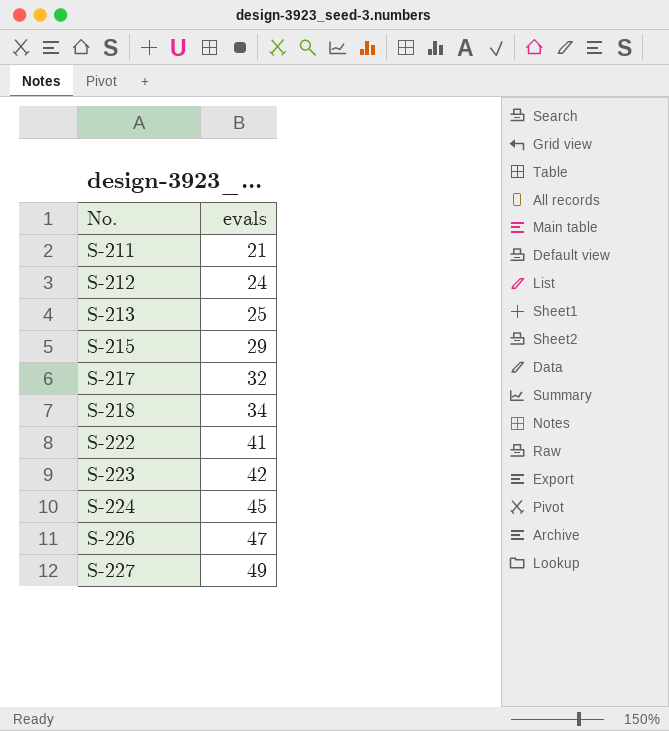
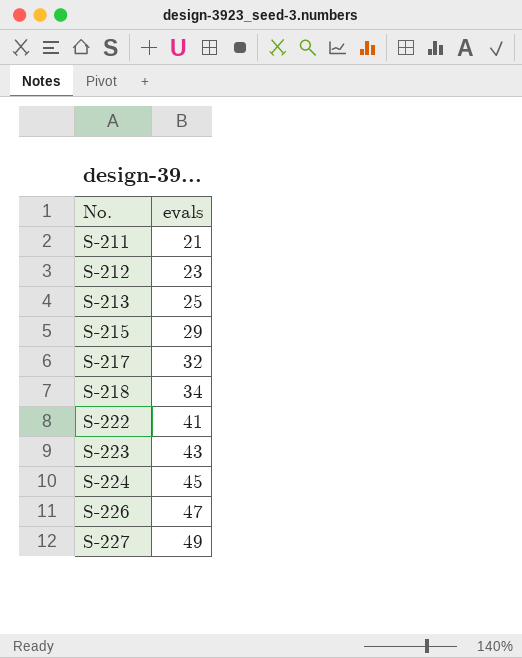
S-212 | evals: 24 -> 23
S-223 | evals: 42 -> 43

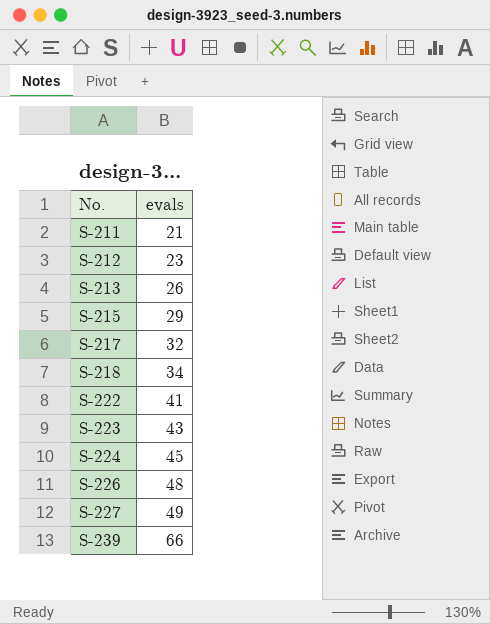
S-213 | evals: 25 -> 26
S-226 | evals: 47 -> 48
row S-239: none -> 66

